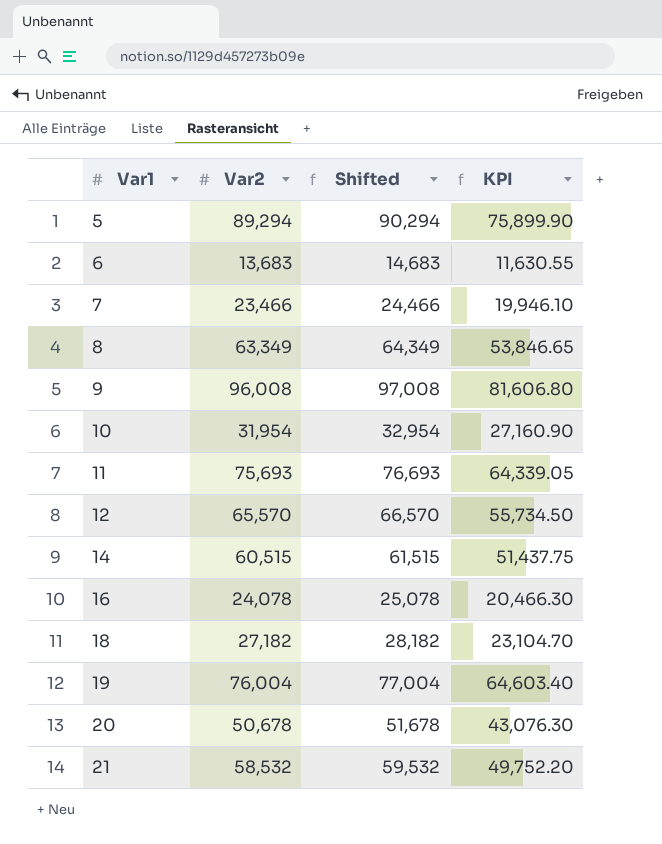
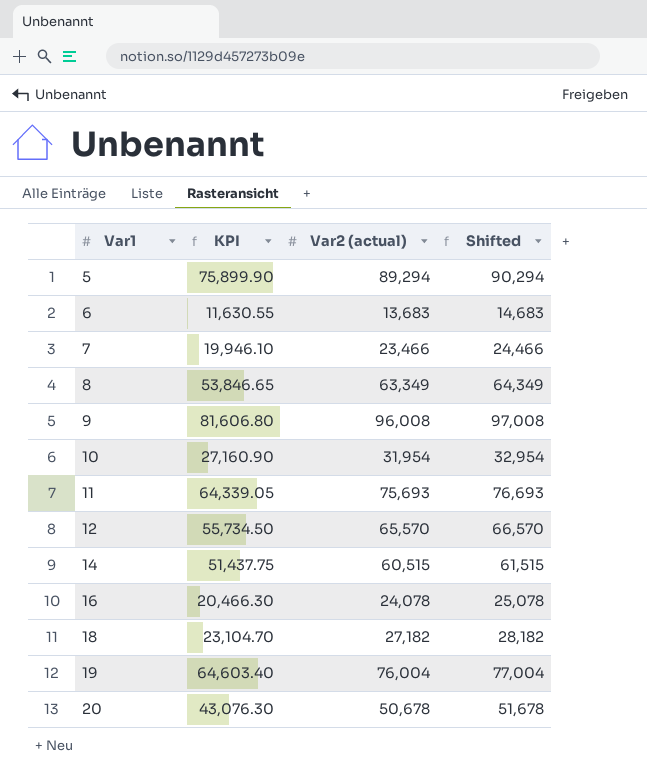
column KPI | position: 4 -> 2
column name: Var2 -> Var2 (actual)
row 21: 58,532 | 59,532 | 49,752.20 -> none

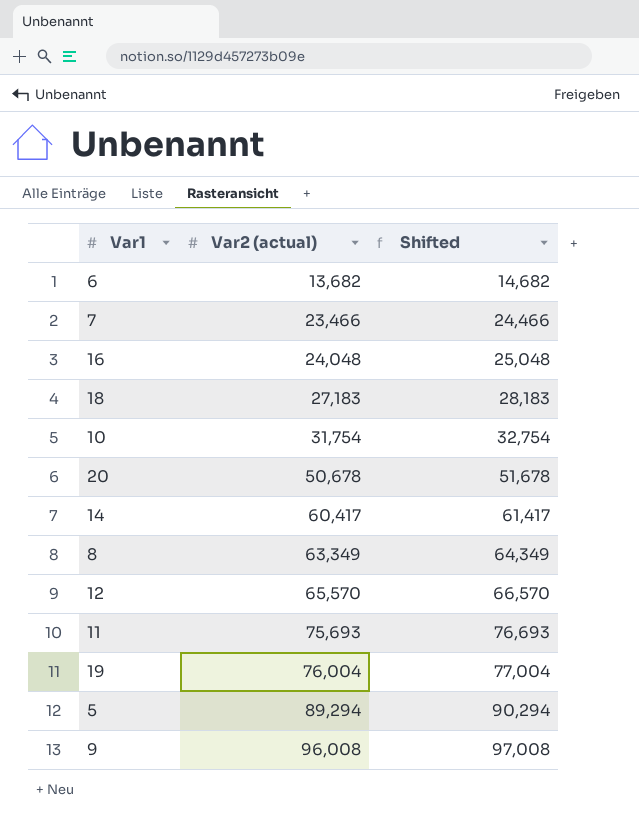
row order: Var1 ascending -> Var2 (actual) ascending
column KPI | formula: [Var2 (actual)] * 0.85 -> none
6 | Var2 (actual): 13,683 -> 13,682
6 | Shifted: 14,683 -> 14,682
16 | Var2 (actual): 24,078 -> 24,048
16 | Shifted: 25,078 -> 25,048
18 | Var2 (actual): 27,182 -> 27,183
18 | Shifted: 28,182 -> 28,183
10 | Var2 (actual): 31,954 -> 31,754
10 | Shifted: 32,954 -> 32,754
14 | Var2 (actual): 60,515 -> 60,417
14 | Shifted: 61,515 -> 61,417

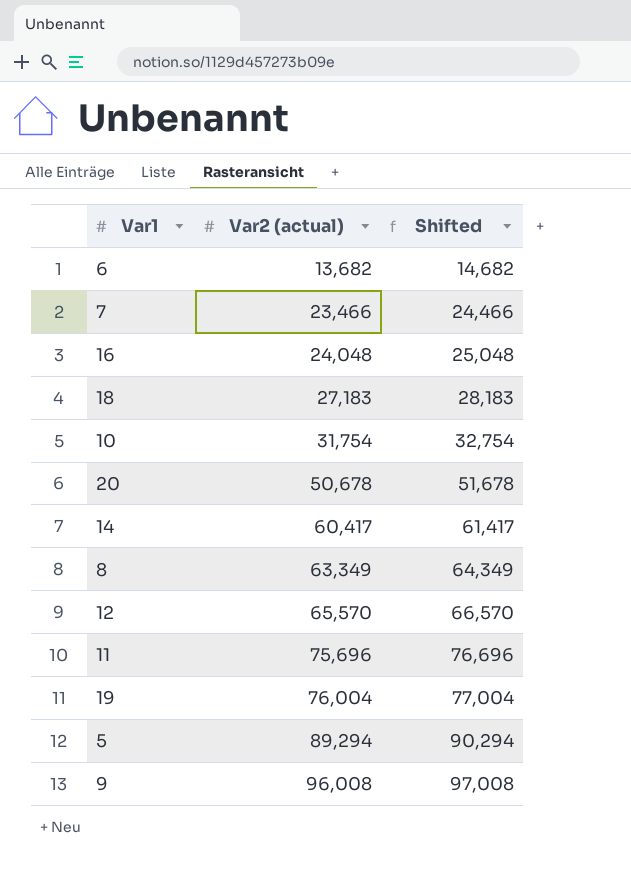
11 | Var2 (actual): 75,693 -> 75,696
11 | Shifted: 76,693 -> 76,696

